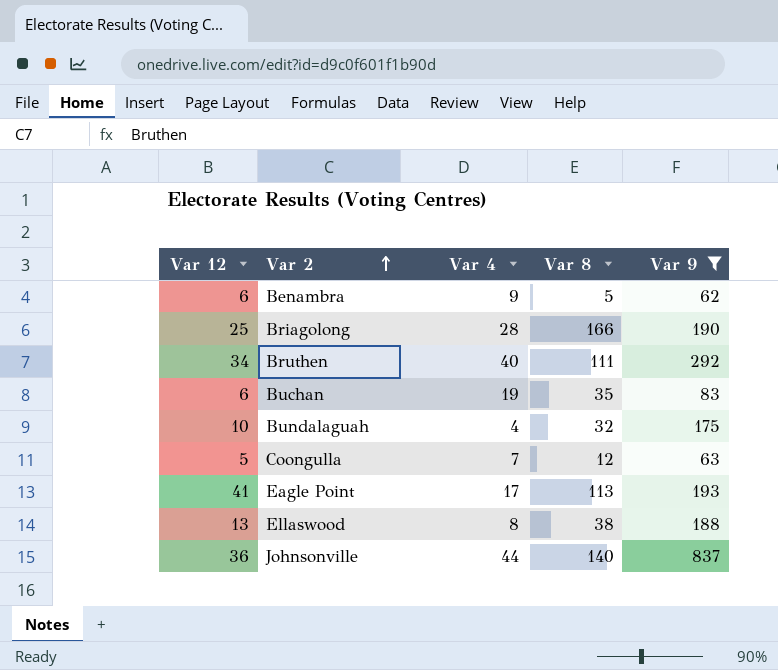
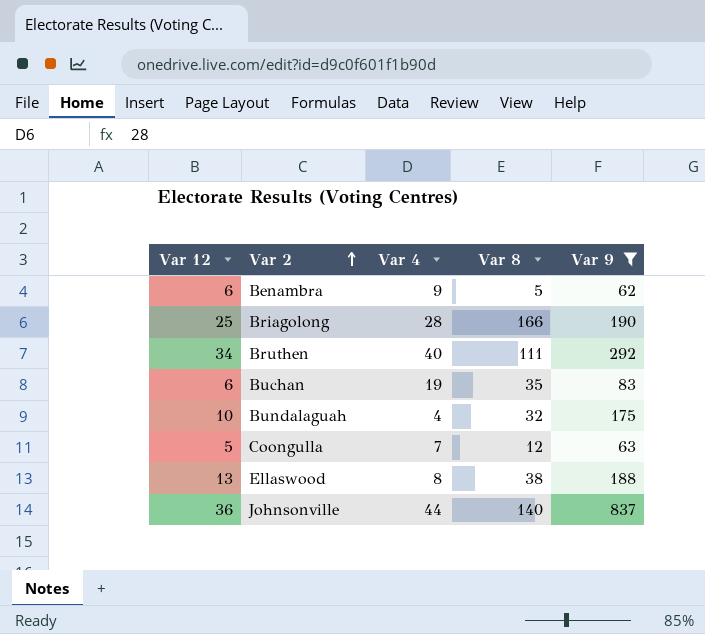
row Eagle Point: 41 | 17 | 113 | 193 -> none

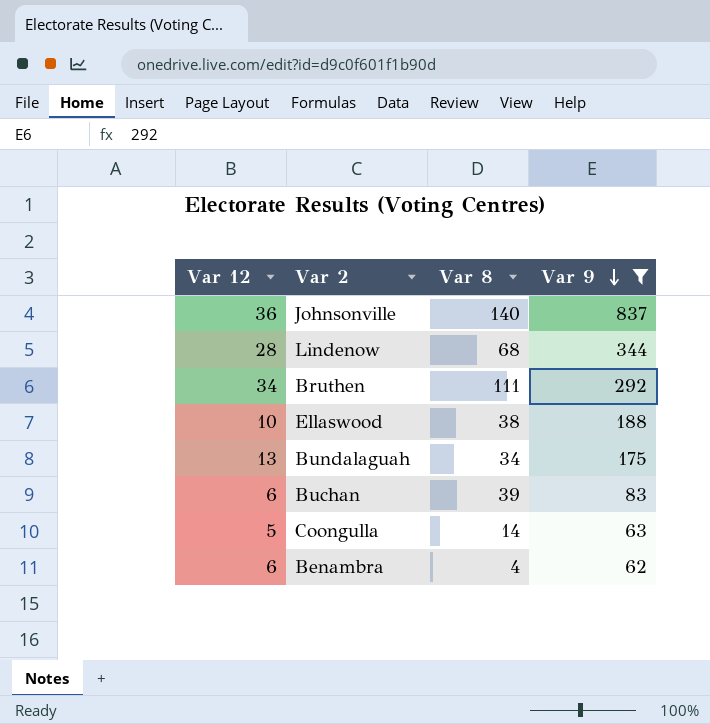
row order: Var 2 ascending -> Var 9 descending
column Var 4 | position: 3 -> none
row Briagolong: 25 | 28 | 166 | 190 -> none
row Lindenow: none -> 28 | 68 | 344
Ellaswood | Var 12: 13 -> 10
Bundalaguah | Var 12: 10 -> 13
Bundalaguah | Var 8: 32 -> 34
Buchan | Var 8: 35 -> 39
Coongulla | Var 8: 12 -> 14
Benambra | Var 8: 5 -> 4

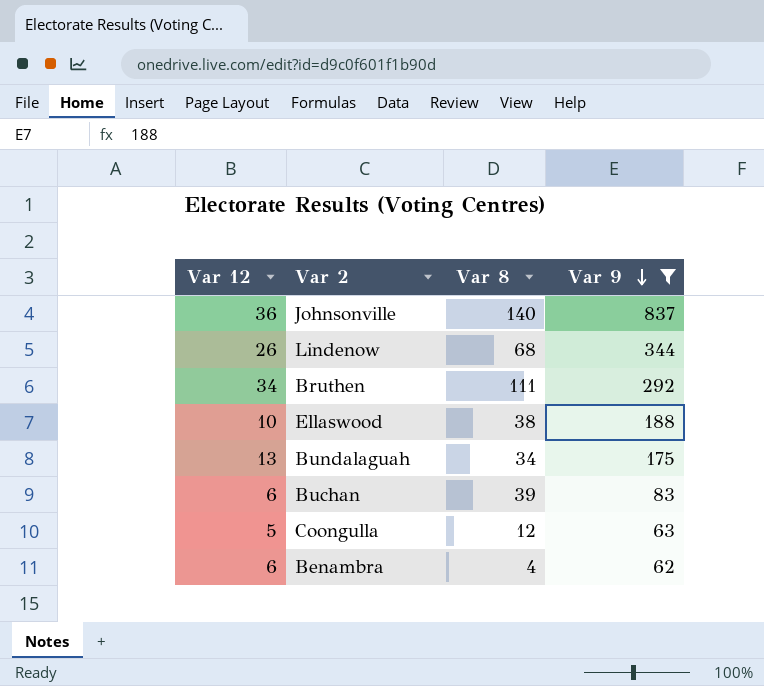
Lindenow | Var 12: 28 -> 26
Coongulla | Var 8: 14 -> 12

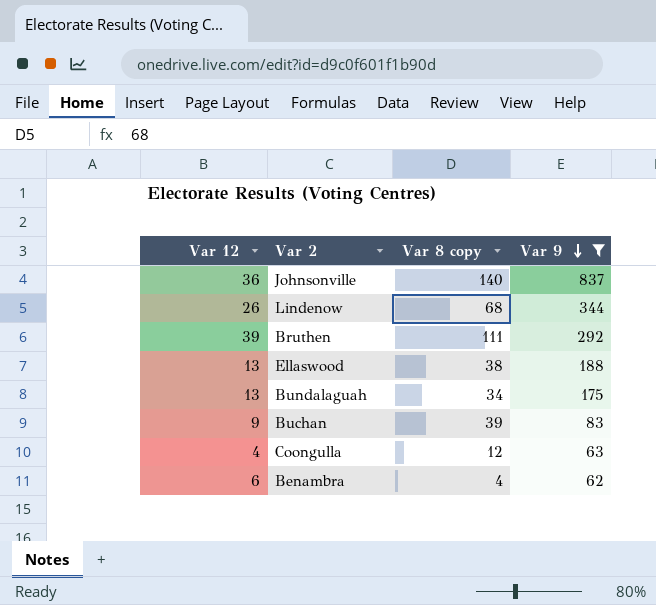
column name: Var 8 -> Var 8 copy
Bruthen | Var 12: 34 -> 39
Ellaswood | Var 12: 10 -> 13
Buchan | Var 12: 6 -> 9
Coongulla | Var 12: 5 -> 4

